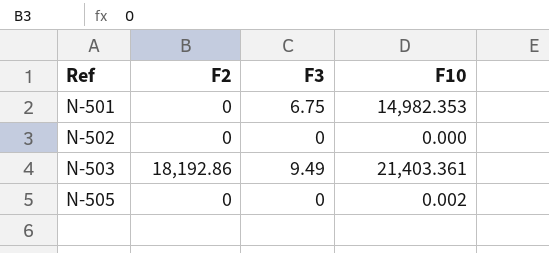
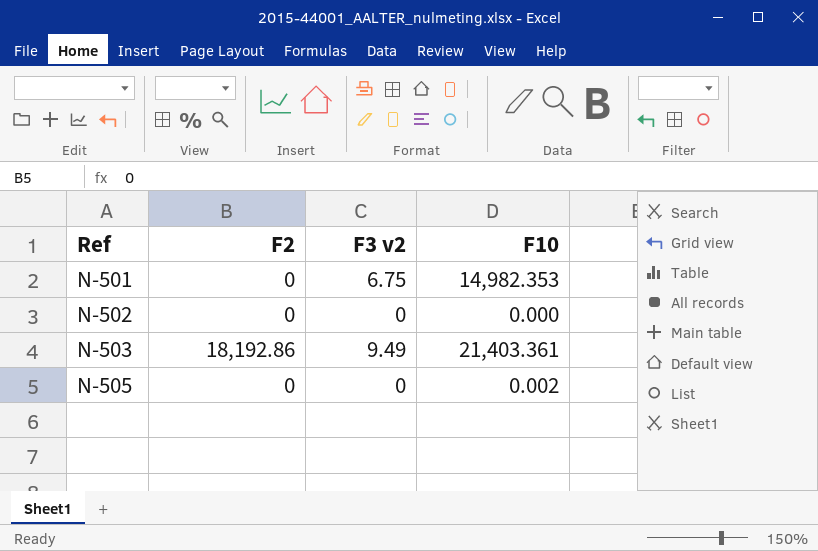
column name: F3 -> F3 v2

